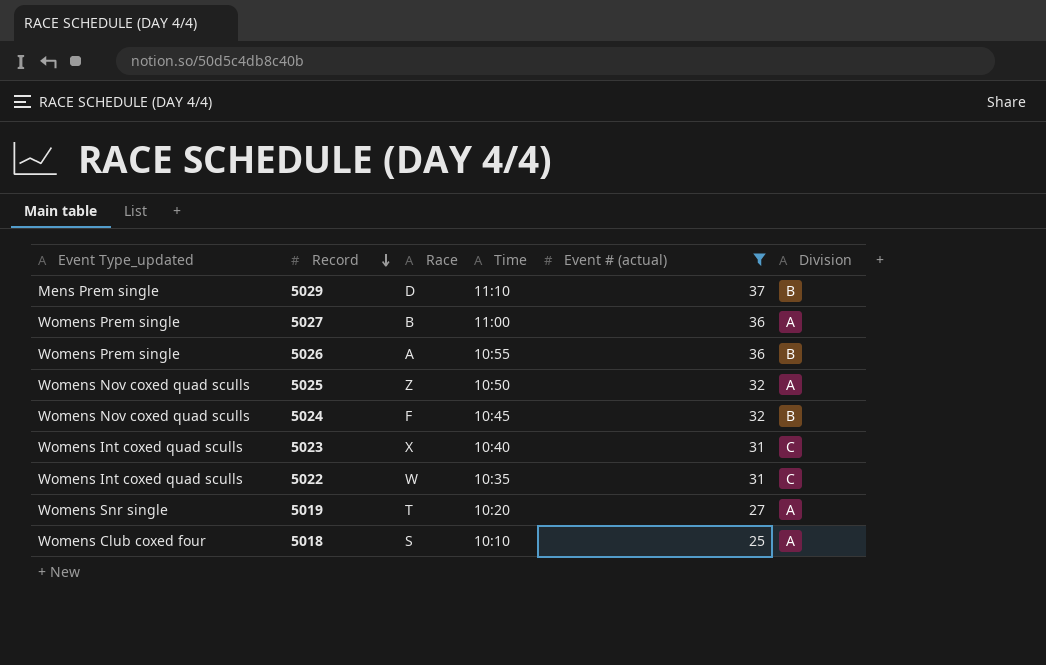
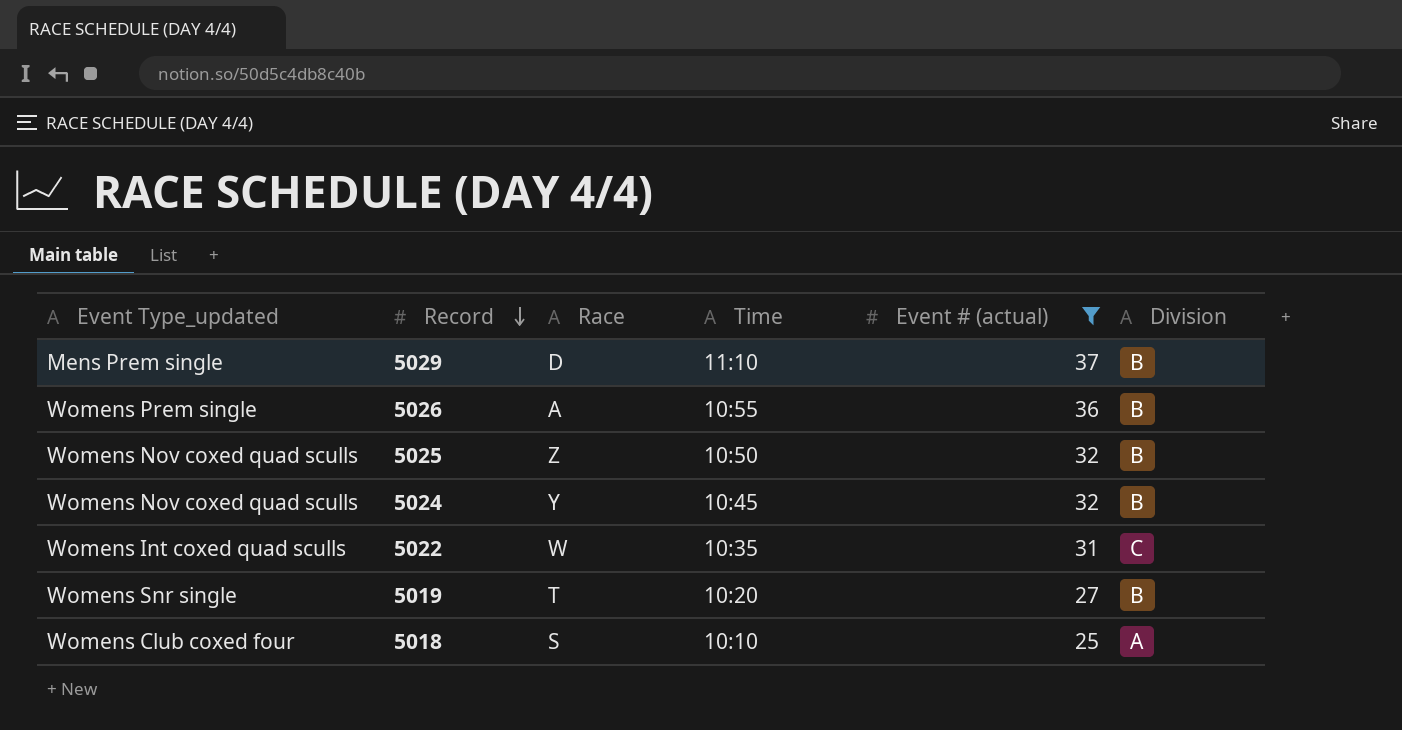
row 5027: Womens Prem single | B | 11:00 | 36 | A -> none
row 5023: Womens Int coxed quad sculls | X | 10:40 | 31 | C -> none
5025 | Division: A -> B
5024 | Race: F -> Y
5019 | Division: A -> B

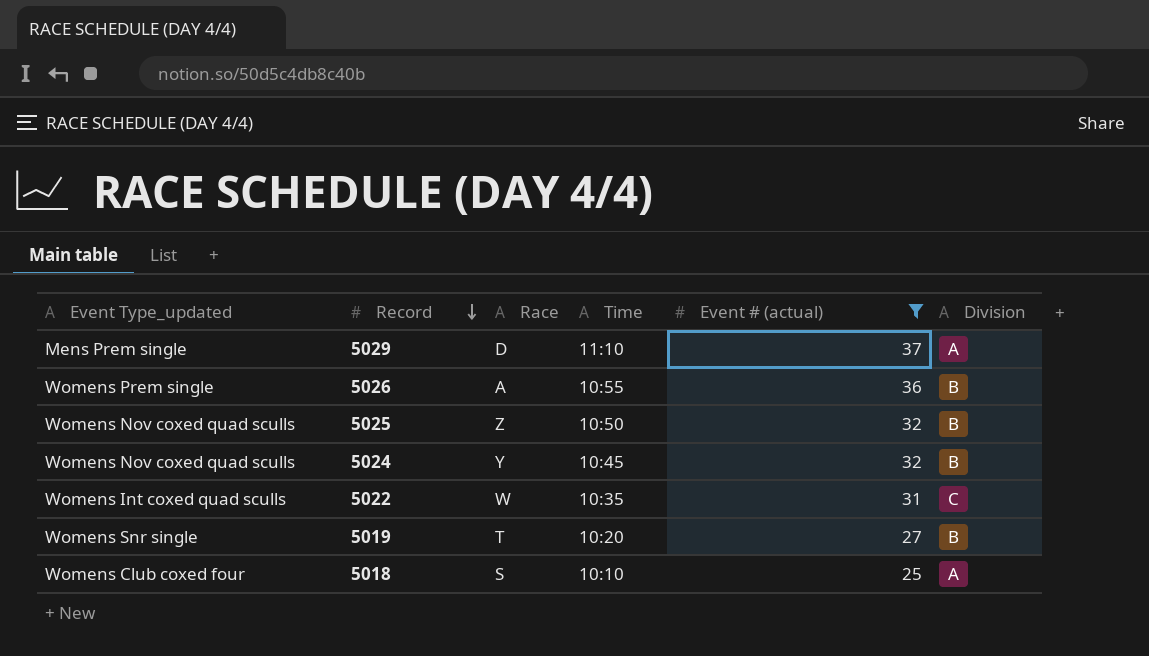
5029 | Division: B -> A

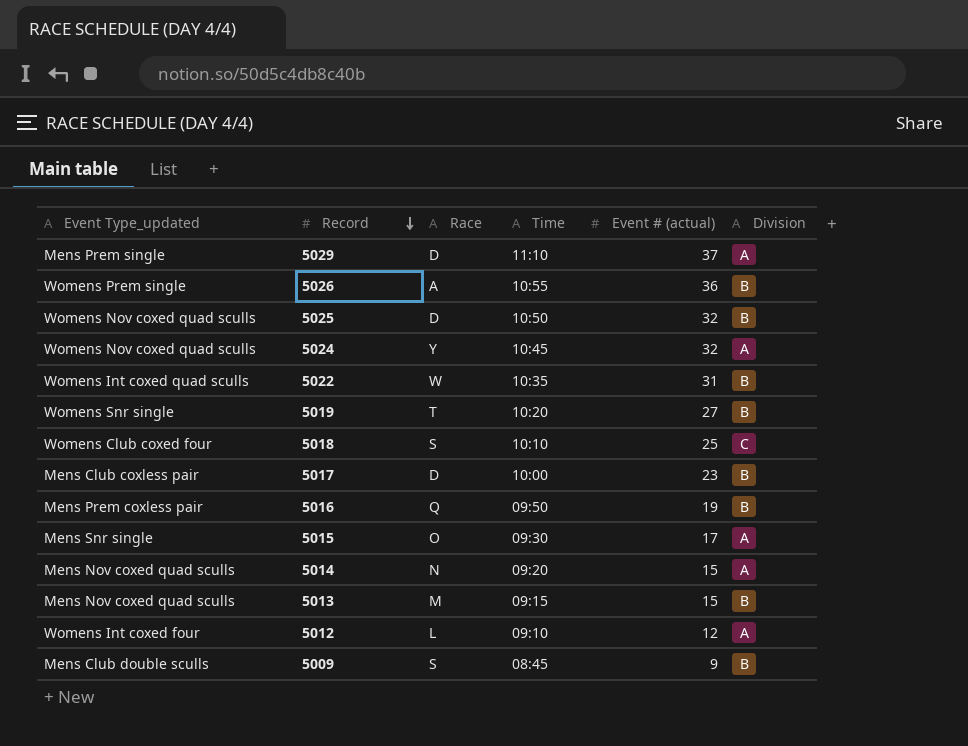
filter: Event # (actual) >= 25 -> none
5025 | Race: Z -> D
5024 | Division: B -> A
5022 | Division: C -> B
5018 | Division: A -> C

